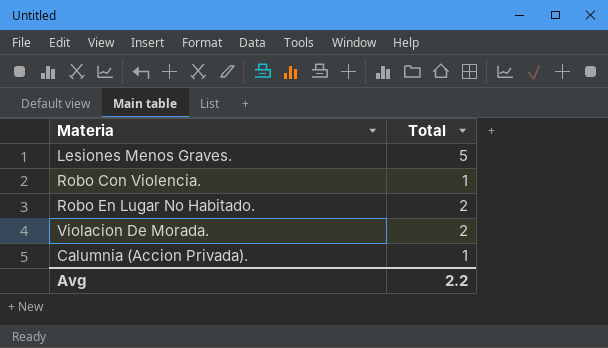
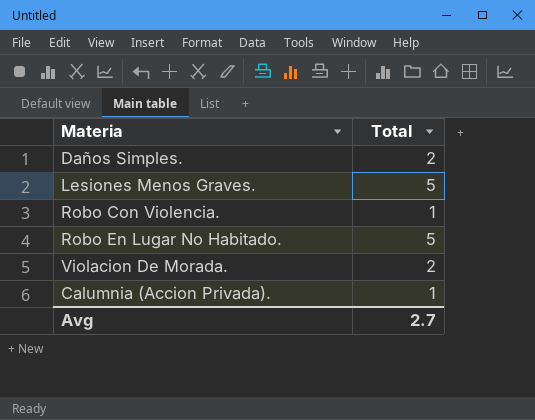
row Daños Simples.: none -> 2
Robo En Lugar No Habitado. | Total: 2 -> 5
Avg | Total: 2.2 -> 2.7

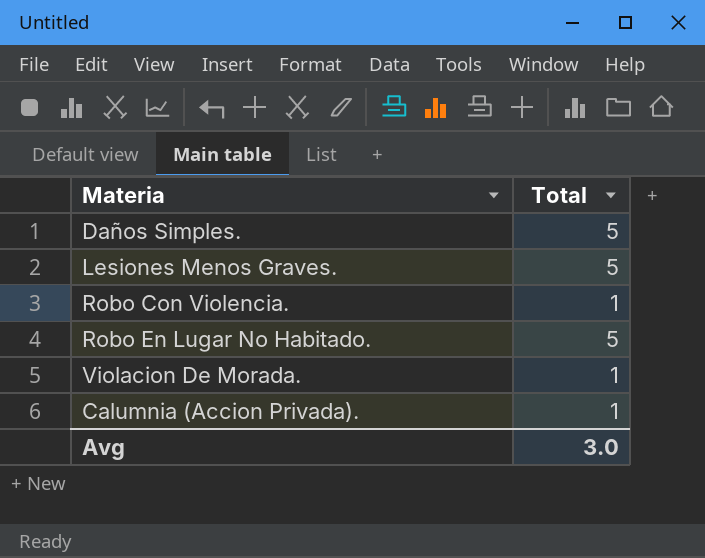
Daños Simples. | Total: 2 -> 5
Violacion De Morada. | Total: 2 -> 1
Avg | Total: 2.7 -> 3.0

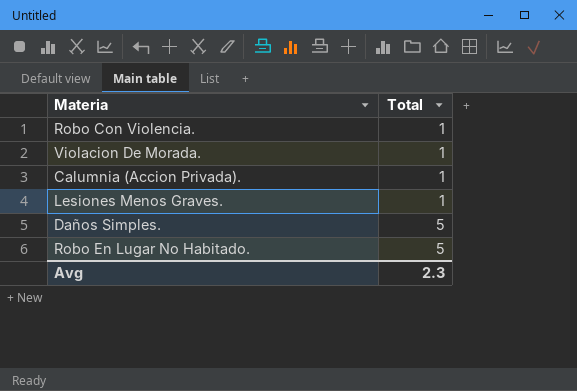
row order: none -> Total ascending
Lesiones Menos Graves. | Total: 5 -> 1
Avg | Total: 3.0 -> 2.3

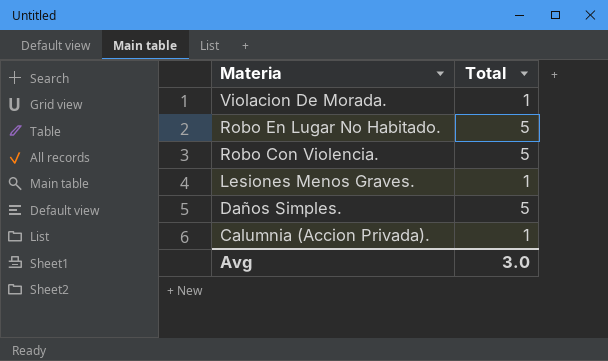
row order: Total ascending -> Materia descending
Robo Con Violencia. | Total: 1 -> 5
Avg | Total: 2.3 -> 3.0

